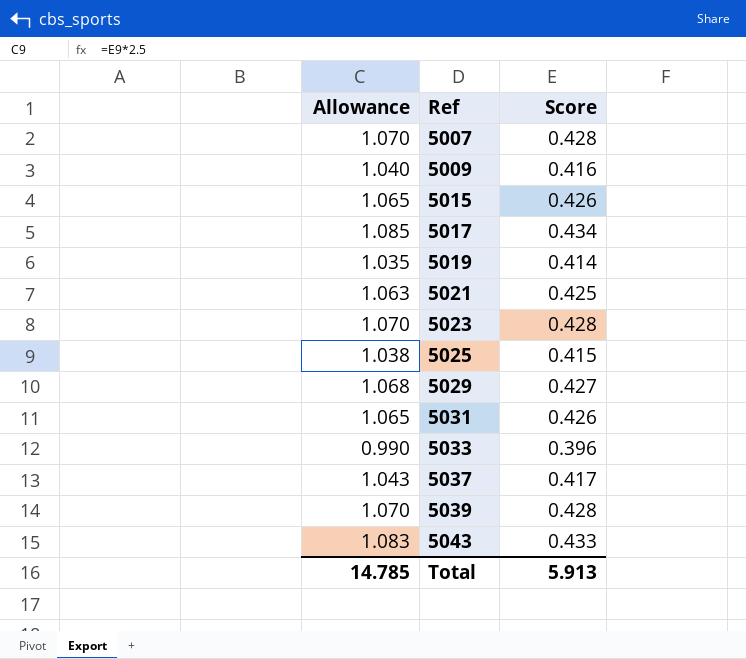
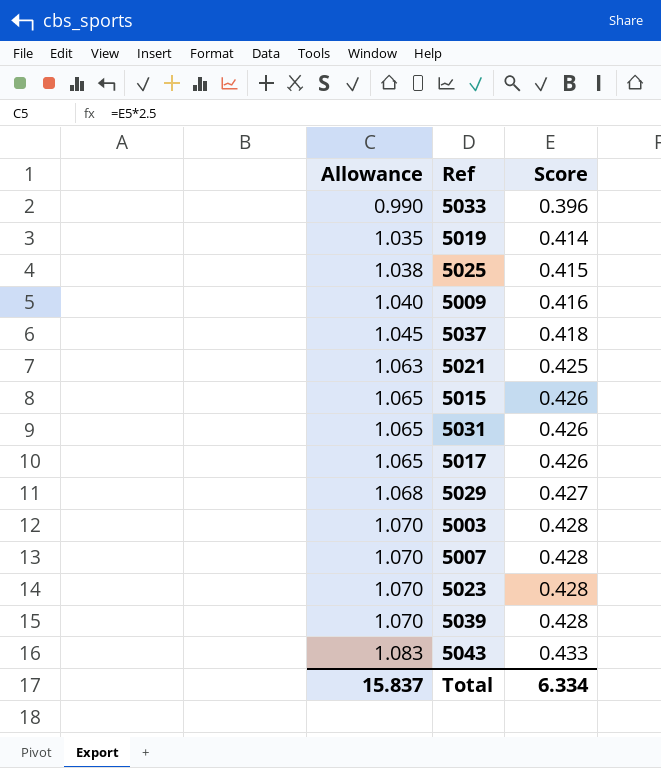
row order: Ref ascending -> Allowance ascending
5037 | Allowance: 1.043 -> 1.045
5037 | Score: 0.417 -> 0.418
5017 | Allowance: 1.085 -> 1.065
5017 | Score: 0.434 -> 0.426
row 5003: none -> 1.070 | 0.428
Total | Allowance: 14.785 -> 15.837
Total | Score: 5.913 -> 6.334

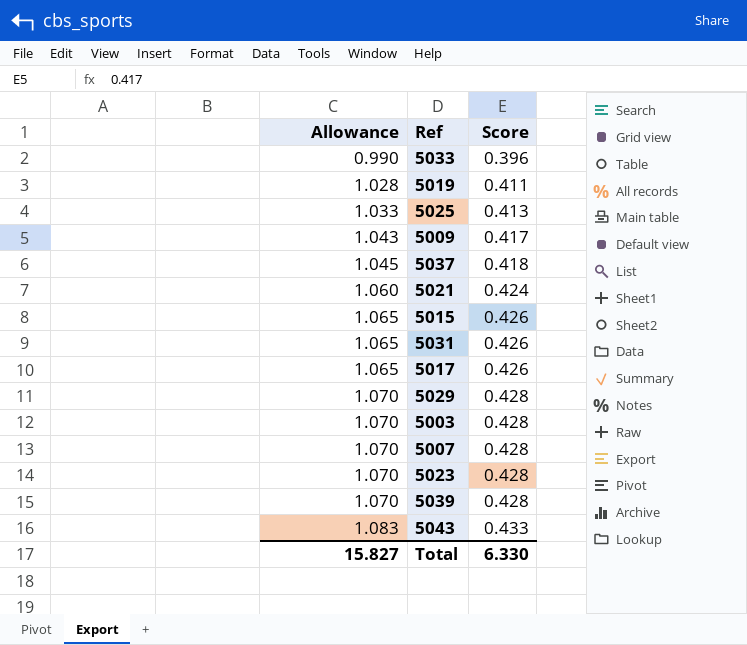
5019 | Allowance: 1.035 -> 1.028
5019 | Score: 0.414 -> 0.411
5025 | Allowance: 1.038 -> 1.033
5025 | Score: 0.415 -> 0.413
5009 | Allowance: 1.040 -> 1.043
5009 | Score: 0.416 -> 0.417
5021 | Allowance: 1.063 -> 1.060
5021 | Score: 0.425 -> 0.424
5029 | Allowance: 1.068 -> 1.070
5029 | Score: 0.427 -> 0.428
Total | Allowance: 15.837 -> 15.827
Total | Score: 6.334 -> 6.330

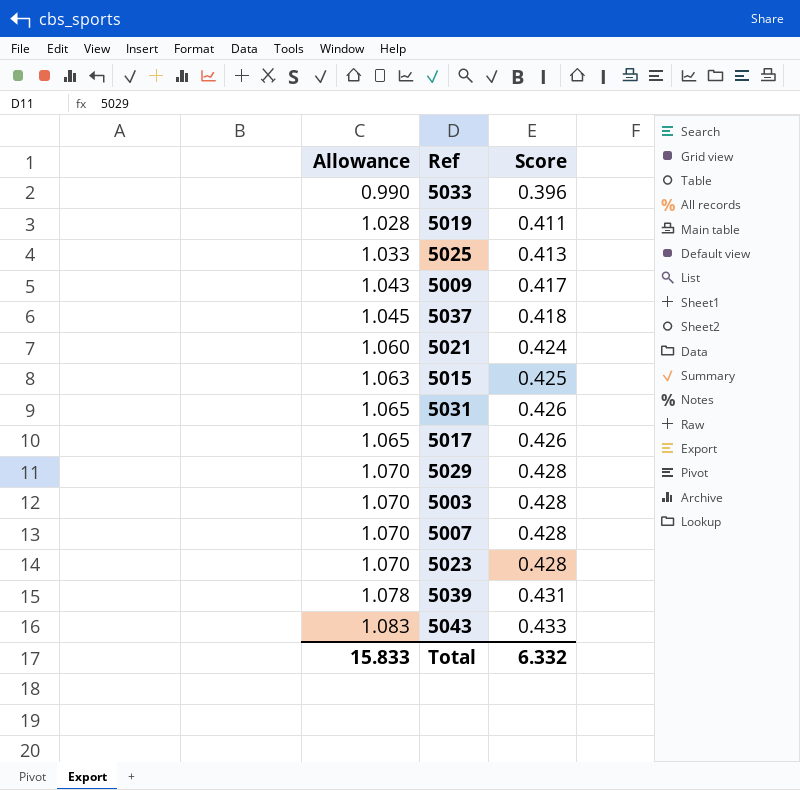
5015 | Allowance: 1.065 -> 1.063
5015 | Score: 0.426 -> 0.425
5039 | Allowance: 1.070 -> 1.078
5039 | Score: 0.428 -> 0.431
Total | Allowance: 15.827 -> 15.833
Total | Score: 6.330 -> 6.332

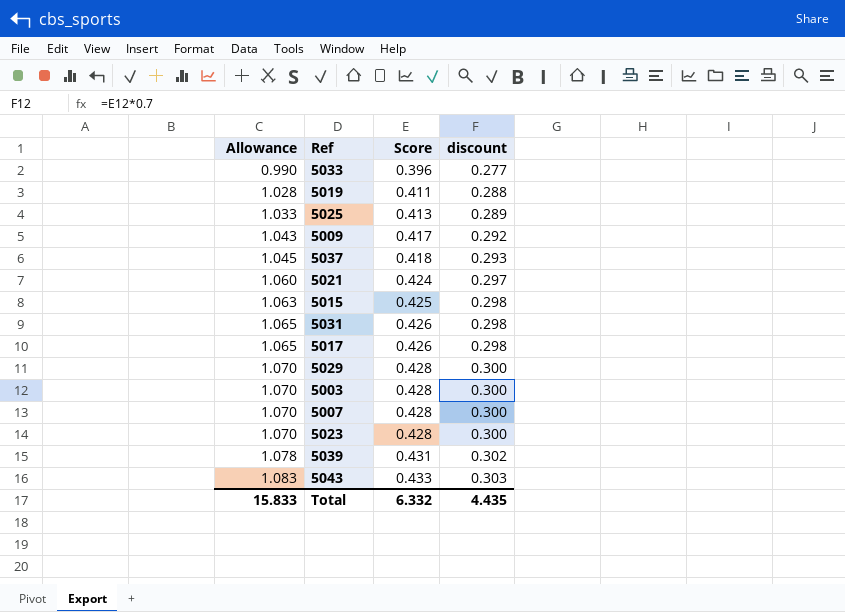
column discount | formula: none -> [Score] * 0.7

